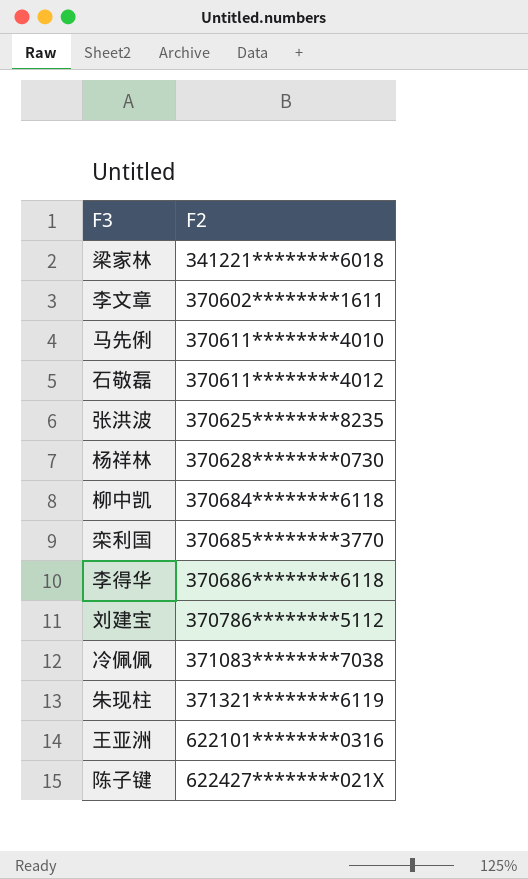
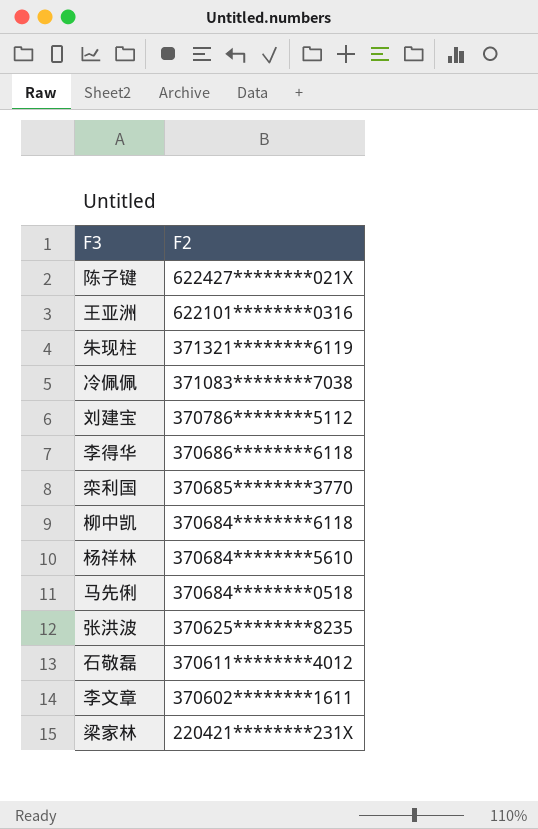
row order: F2 ascending -> F2 descending
杨祥林 | F2: 370628********0730 -> 370684********5610
马先俐 | F2: 370611********4010 -> 370684********0518
梁家林 | F2: 341221********6018 -> 220421********231X

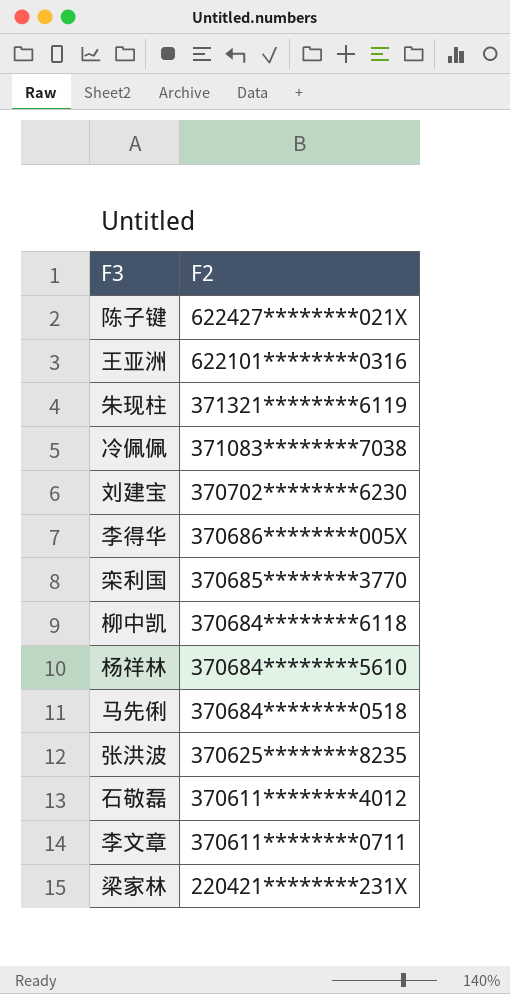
刘建宝 | F2: 370786********5112 -> 370702********6230
李得华 | F2: 370686********6118 -> 370686********005X
李文章 | F2: 370602********1611 -> 370611********0711

